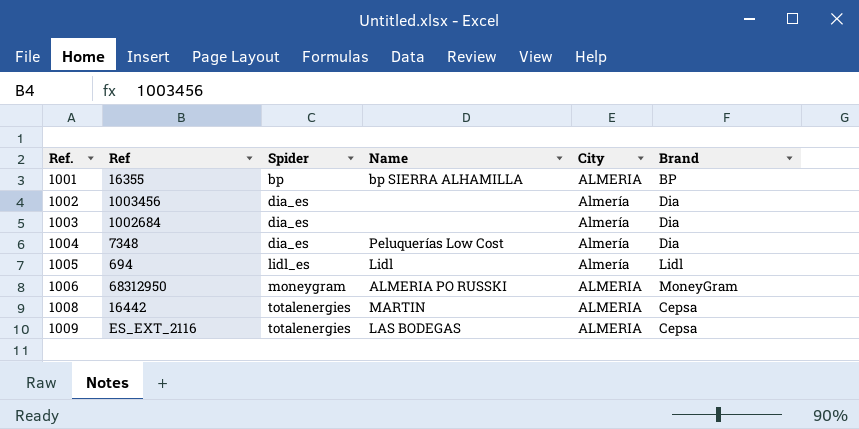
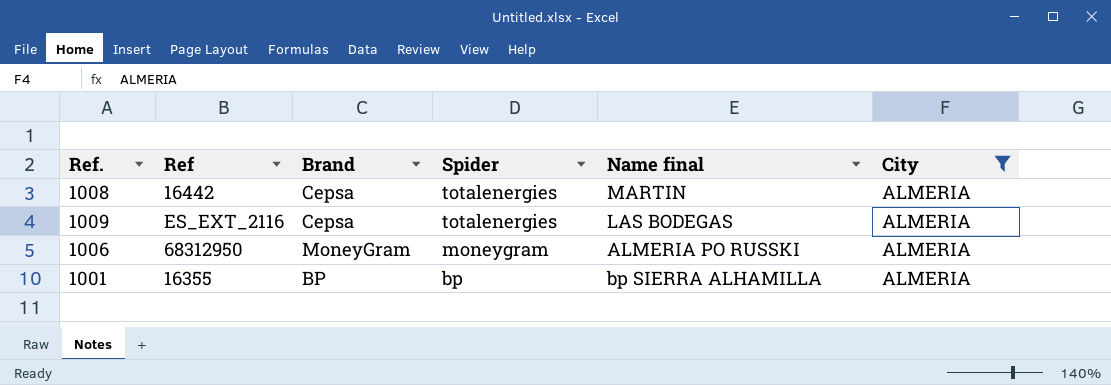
filter: none -> City = ALMERIA
row order: Ref. ascending -> Spider descending
column Brand | position: 6 -> 3
column name: Name -> Name final

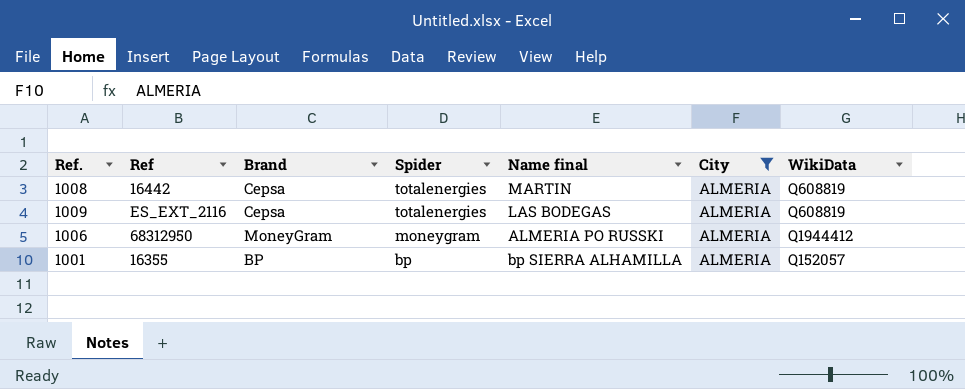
column WikiData | position: none -> 7

